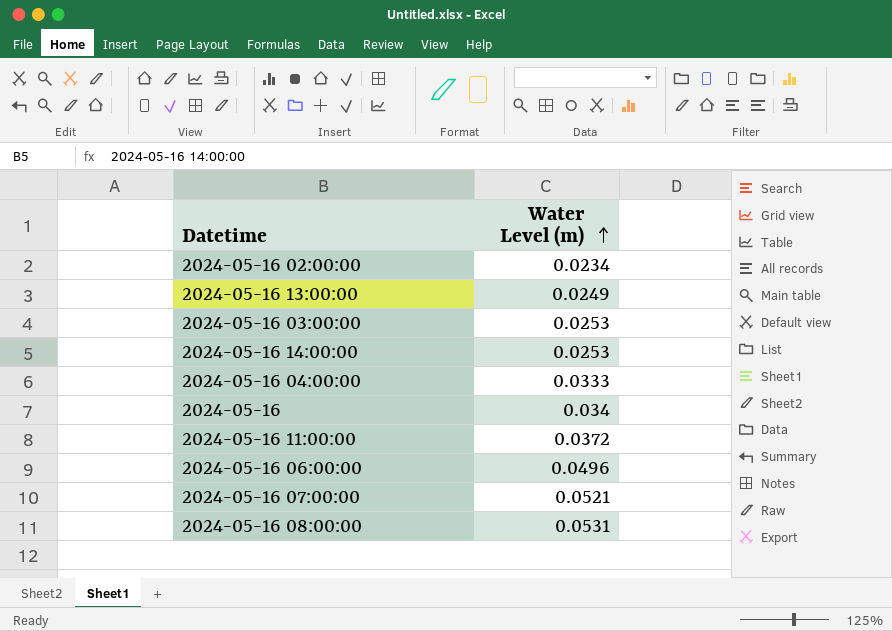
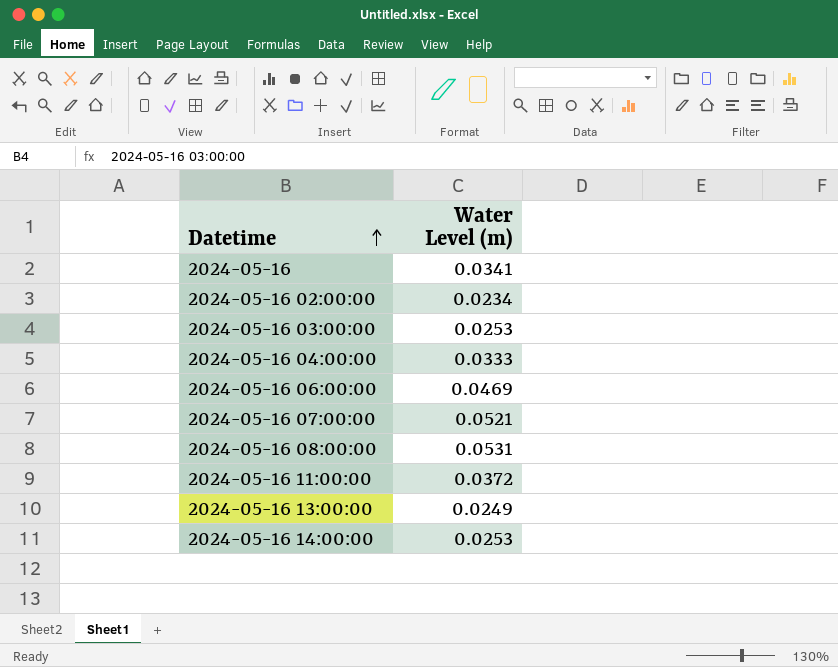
row order: Water Level (m) ascending -> Datetime ascending
2024-05-16 | Water Level (m): 0.034 -> 0.0341
2024-05-16 06:00:00 | Water Level (m): 0.0496 -> 0.0469

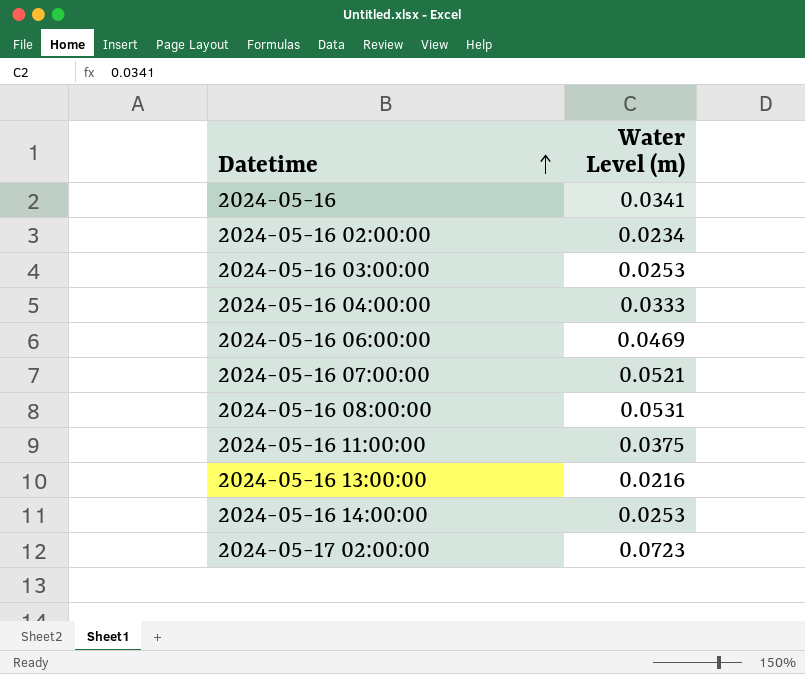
2024-05-16 11:00:00 | Water Level (m): 0.0372 -> 0.0375
2024-05-16 13:00:00 | Water Level (m): 0.0249 -> 0.0216
row 2024-05-17 02:00:00: none -> 0.0723

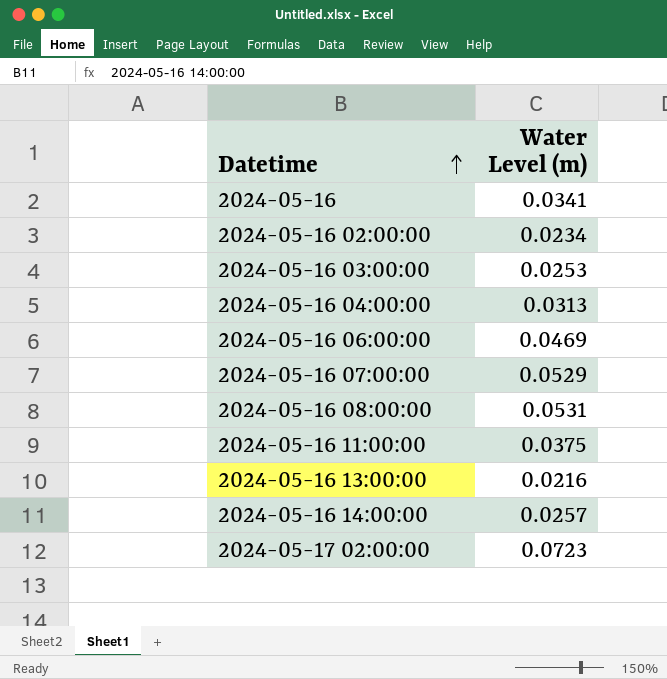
2024-05-16 04:00:00 | Water Level (m): 0.0333 -> 0.0313
2024-05-16 07:00:00 | Water Level (m): 0.0521 -> 0.0529
2024-05-16 14:00:00 | Water Level (m): 0.0253 -> 0.0257

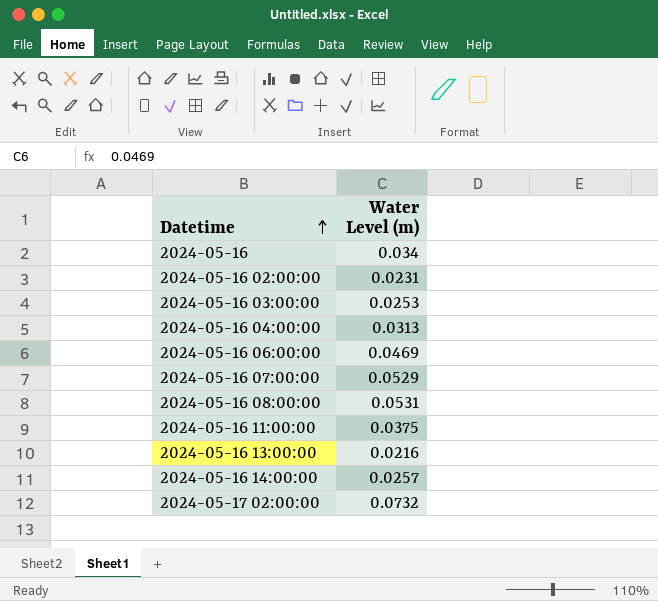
2024-05-16 | Water Level (m): 0.0341 -> 0.034
2024-05-16 02:00:00 | Water Level (m): 0.0234 -> 0.0231
2024-05-17 02:00:00 | Water Level (m): 0.0723 -> 0.0732

